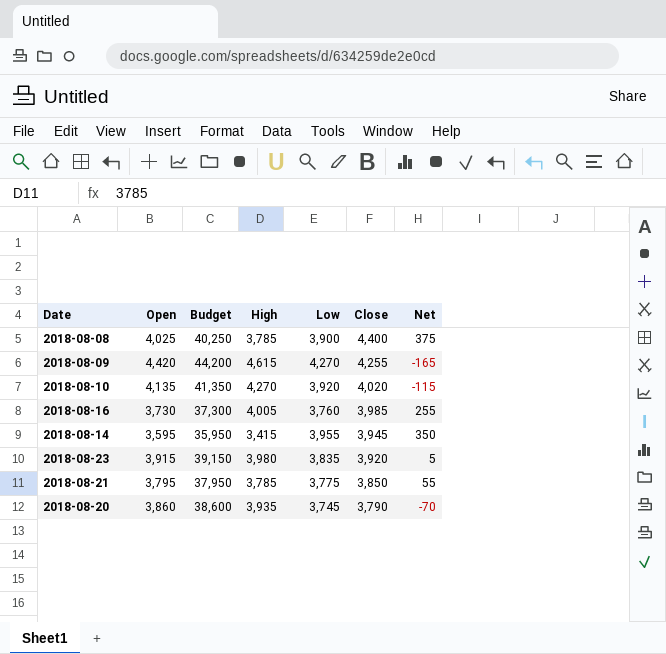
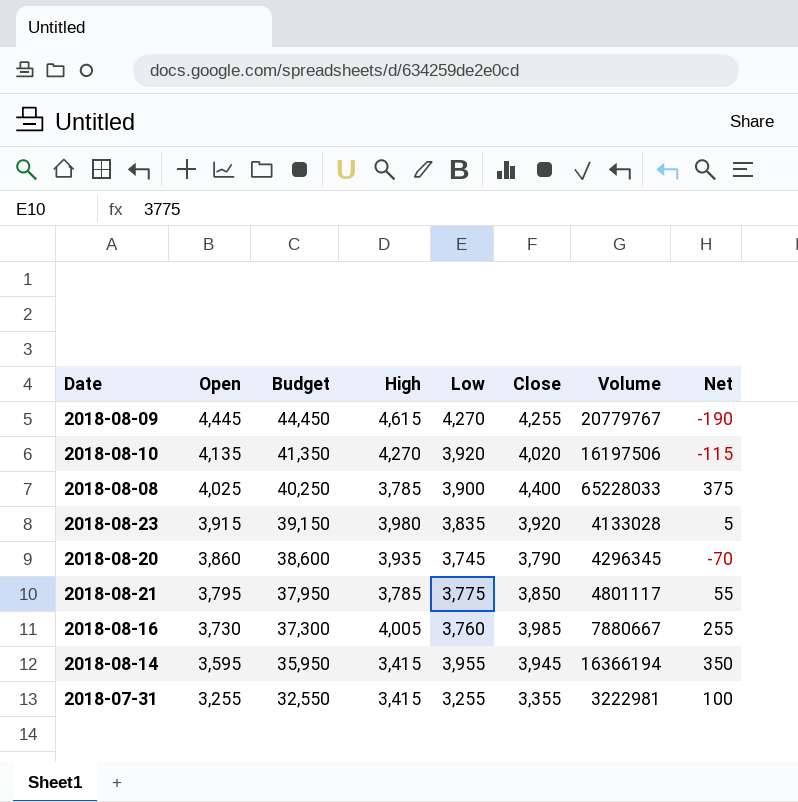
row order: Close descending -> Open descending
column Volume | position: none -> 7
2018-08-09 | Open: 4,420 -> 4,445
2018-08-09 | Budget: 44,200 -> 44,450
2018-08-09 | Net: -165 -> -190
row 2018-07-31: none -> 3,255 | 32,550 | 3,415 | 3,255 | 3,355 | 3222981 | 100

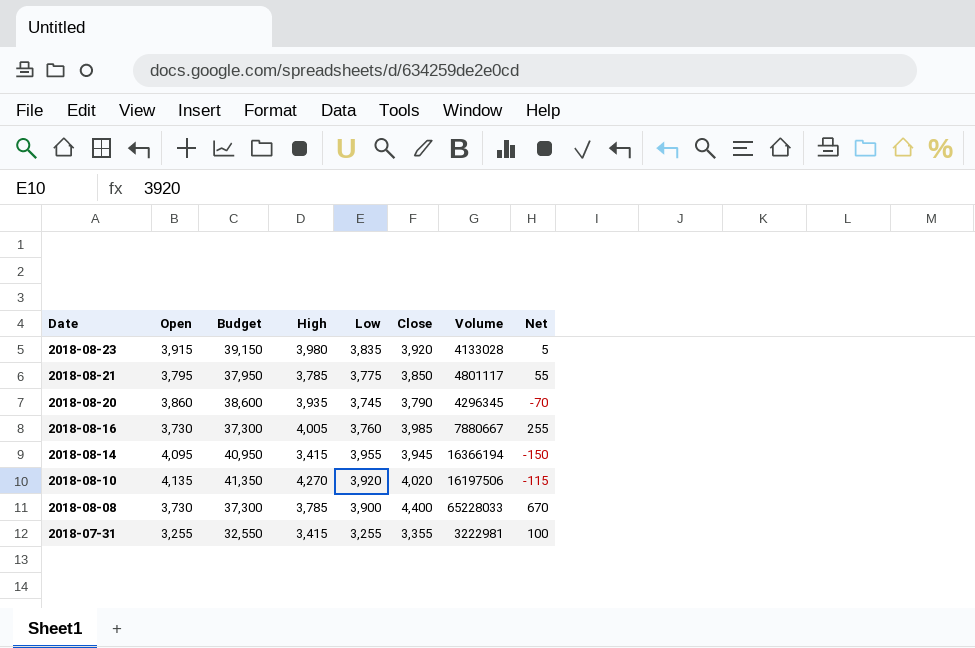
row order: Open descending -> Date descending
row 2018-08-09: 4,445 | 44,450 | 4,615 | 4,270 | 4,255 | 20779767 | -190 -> none
2018-08-14 | Open: 3,595 -> 4,095
2018-08-14 | Budget: 35,950 -> 40,950
2018-08-14 | Net: 350 -> -150
2018-08-08 | Open: 4,025 -> 3,730
2018-08-08 | Budget: 40,250 -> 37,300
2018-08-08 | Net: 375 -> 670

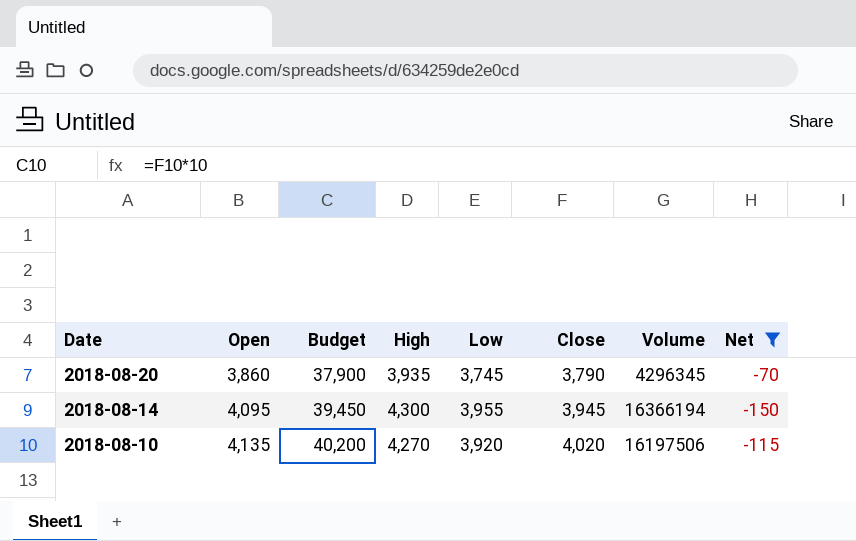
filter: none -> Net <= -70
column Budget | formula: [Open] * 10 -> [Close] * 10
2018-08-14 | High: 3,415 -> 4,300

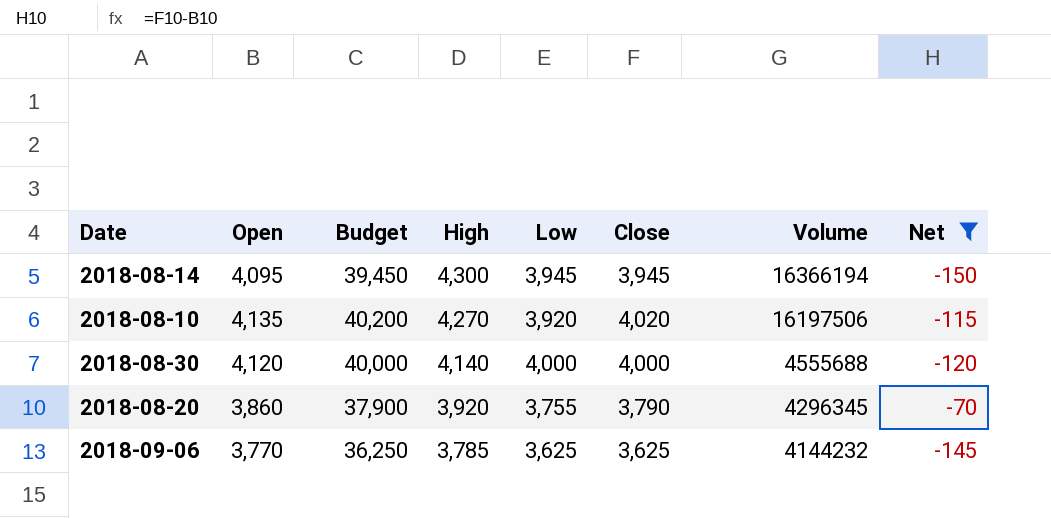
row order: Date descending -> High descending
2018-08-14 | Low: 3,955 -> 3,945
row 2018-08-30: none -> 4,120 | 40,000 | 4,140 | 4,000 | 4,000 | 4555688 | -120
2018-08-20 | High: 3,935 -> 3,920
2018-08-20 | Low: 3,745 -> 3,755
row 2018-09-06: none -> 3,770 | 36,250 | 3,785 | 3,625 | 3,625 | 4144232 | -145

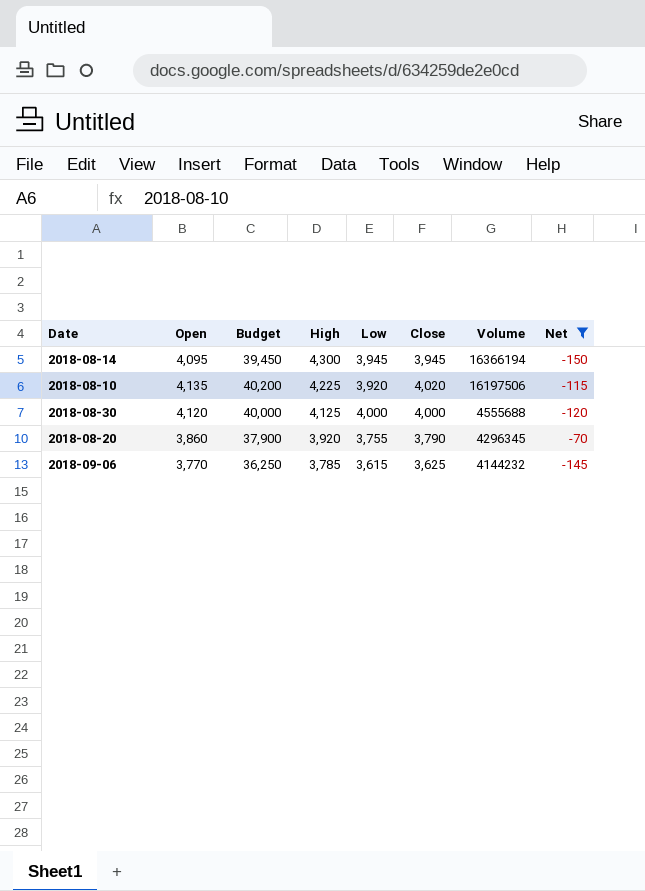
2018-08-10 | High: 4,270 -> 4,225
2018-08-30 | High: 4,140 -> 4,125
2018-09-06 | Low: 3,625 -> 3,615

